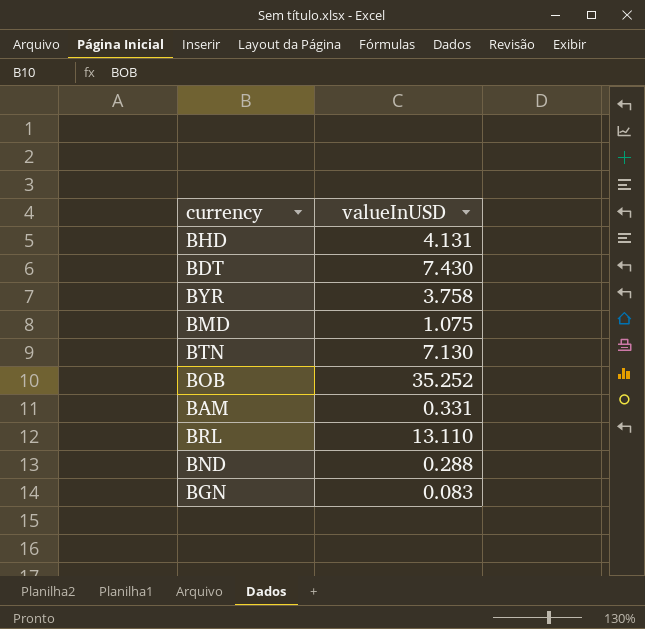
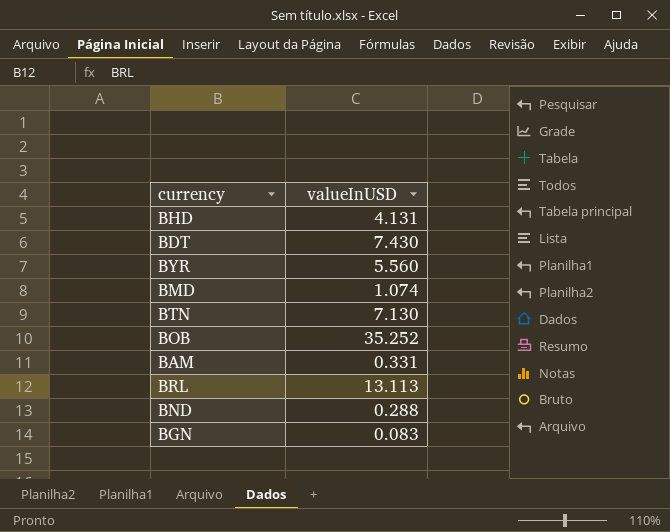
BYR | valueInUSD: 3.758 -> 5.560
BMD | valueInUSD: 1.075 -> 1.074
BRL | valueInUSD: 13.110 -> 13.113

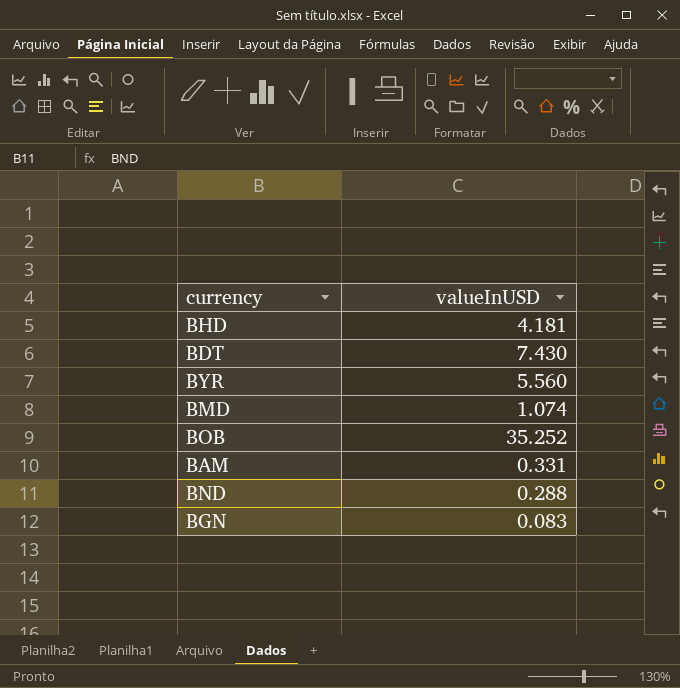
row BTN: 7.130 -> none
row BRL: 13.113 -> none
BHD | valueInUSD: 4.131 -> 4.181

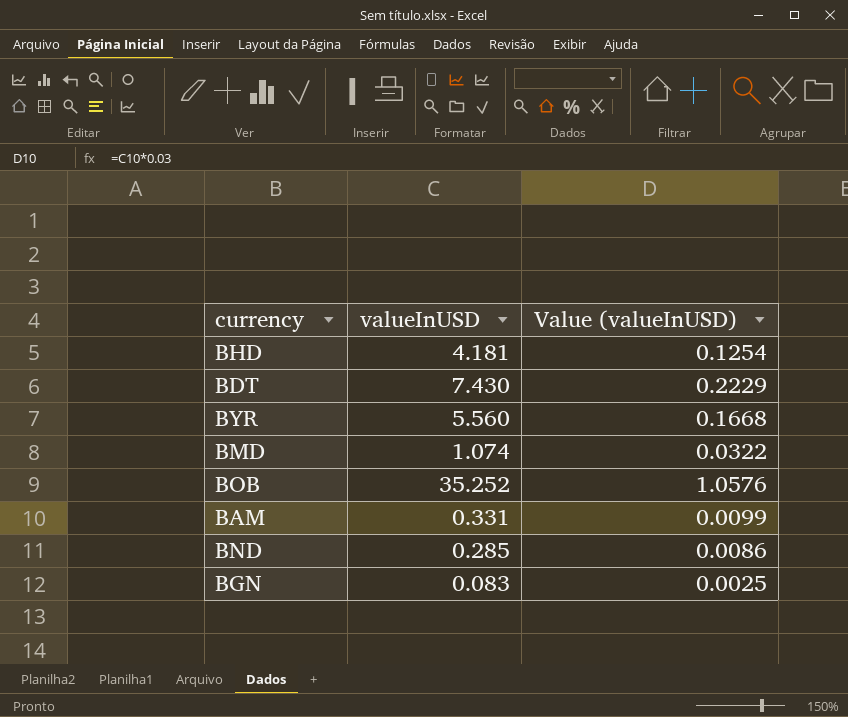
column Value (valueInUSD) | formula: none -> [valueInUSD] * 0.03
BND | valueInUSD: 0.288 -> 0.285

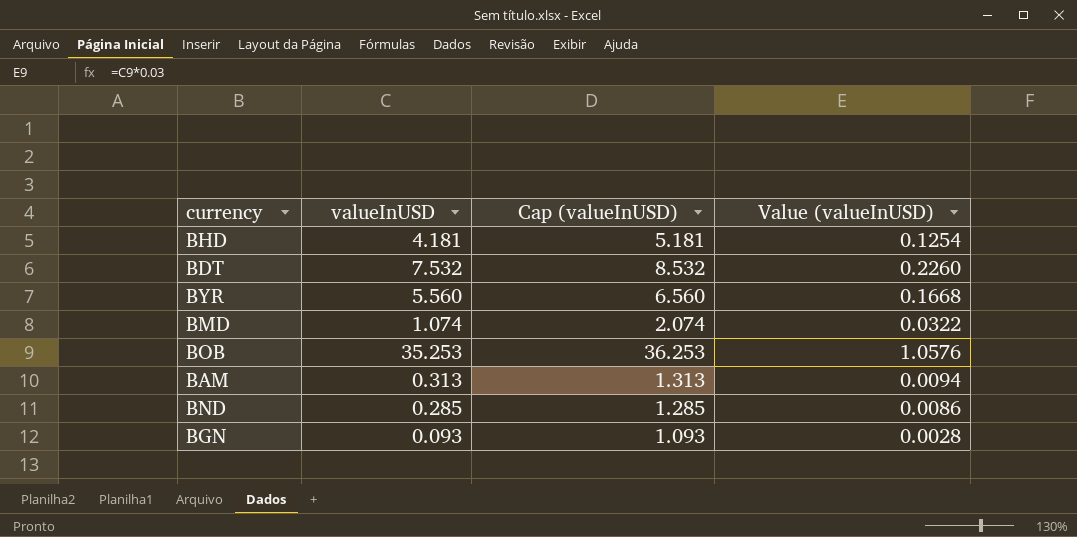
column Cap (valueInUSD) | formula: none -> [valueInUSD] + 1
BDT | valueInUSD: 7.430 -> 7.532
BDT | Value (valueInUSD): 0.2229 -> 0.2260
BOB | valueInUSD: 35.252 -> 35.253
BAM | valueInUSD: 0.331 -> 0.313
BAM | Value (valueInUSD): 0.0099 -> 0.0094
BGN | valueInUSD: 0.083 -> 0.093
BGN | Value (valueInUSD): 0.0025 -> 0.0028

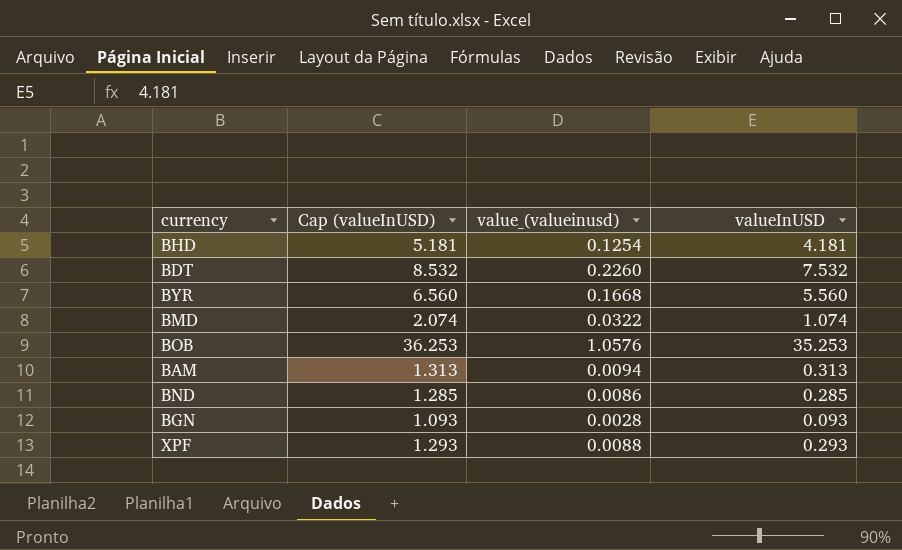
column name: Value (valueInUSD) -> value_(valueinusd)
column valueInUSD | position: 2 -> 4
row XPF: none -> 1.293 | 0.0088 | 0.293

